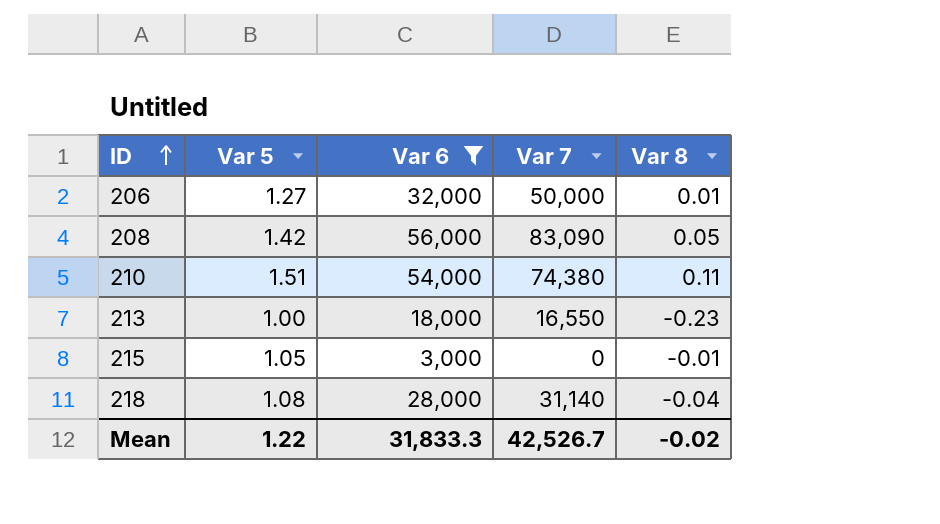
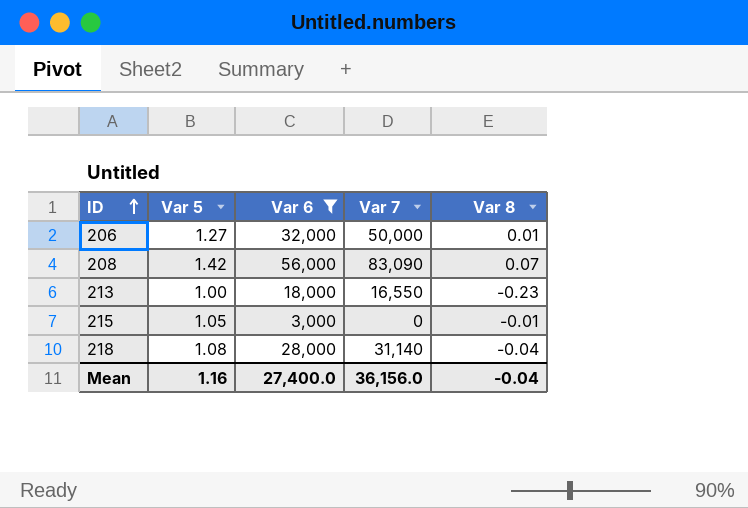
row 210: 1.51 | 54,000 | 74,380 | 0.11 -> none
208 | Var 8: 0.05 -> 0.07
Mean | Var 5: 1.22 -> 1.16
Mean | Var 6: 31,833.3 -> 27,400.0
Mean | Var 7: 42,526.7 -> 36,156.0
Mean | Var 8: -0.02 -> -0.04

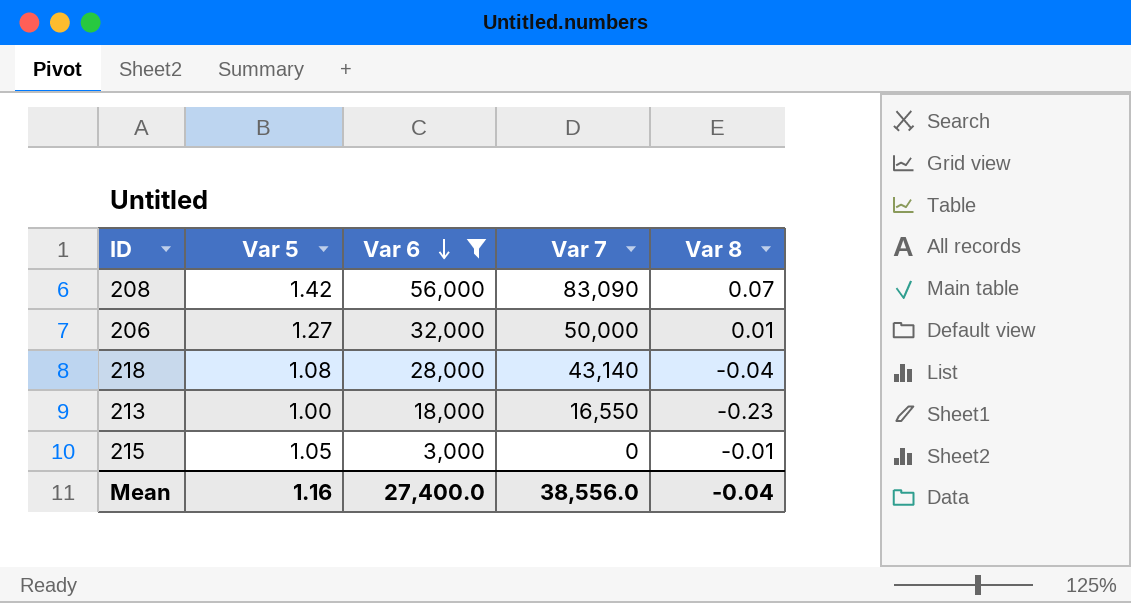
row order: ID ascending -> Var 6 descending
218 | Var 7: 31,140 -> 43,140
Mean | Var 7: 36,156.0 -> 38,556.0

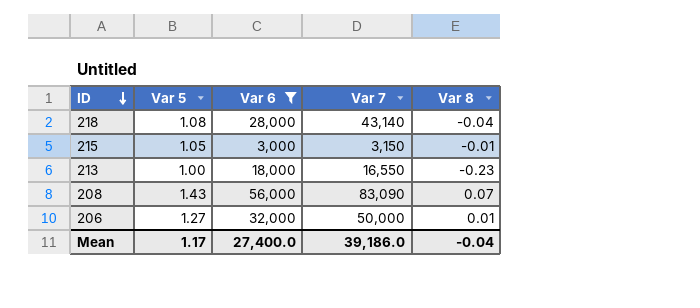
row order: Var 6 descending -> ID descending
215 | Var 7: 0 -> 3,150
208 | Var 5: 1.42 -> 1.43
Mean | Var 5: 1.16 -> 1.17
Mean | Var 7: 38,556.0 -> 39,186.0

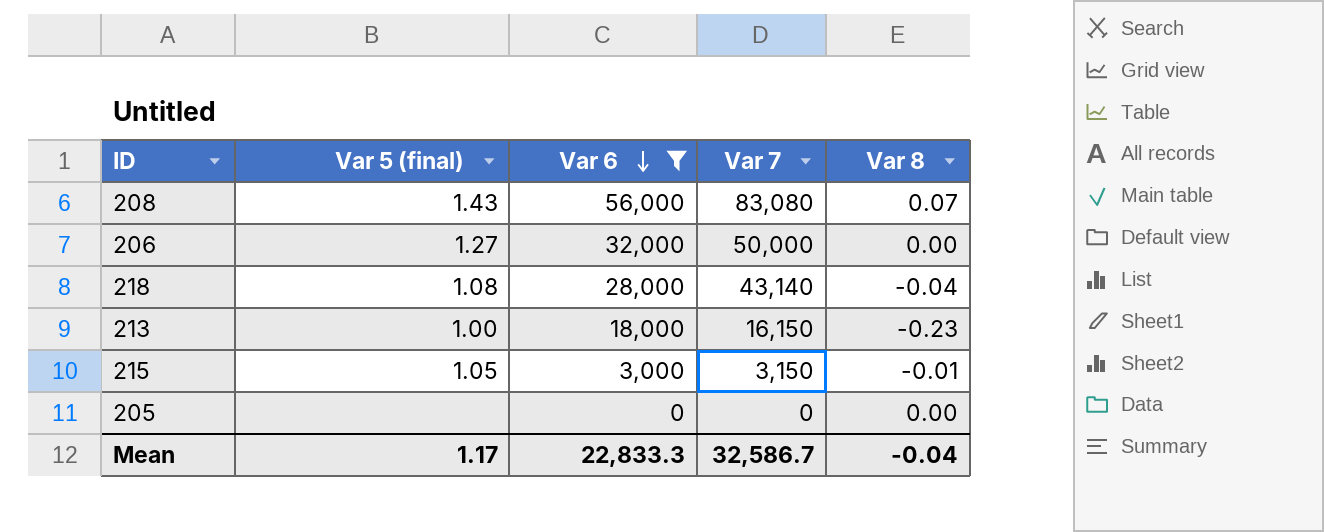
row order: ID descending -> Var 6 descending
column name: Var 5 -> Var 5 (final)
208 | Var 7: 83,090 -> 83,080
206 | Var 8: 0.01 -> 0.00
213 | Var 7: 16,550 -> 16,150
row 205: none -> none | 0 | 0 | 0.00
Mean | Var 6: 27,400.0 -> 22,833.3
Mean | Var 7: 39,186.0 -> 32,586.7

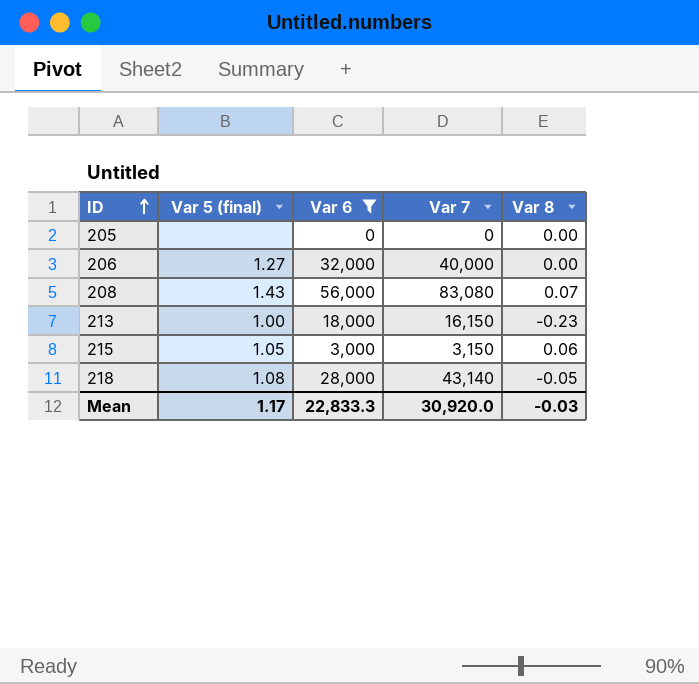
row order: Var 6 descending -> ID ascending
206 | Var 7: 50,000 -> 40,000
215 | Var 8: -0.01 -> 0.06
218 | Var 8: -0.04 -> -0.05
Mean | Var 7: 32,586.7 -> 30,920.0
Mean | Var 8: -0.04 -> -0.03

